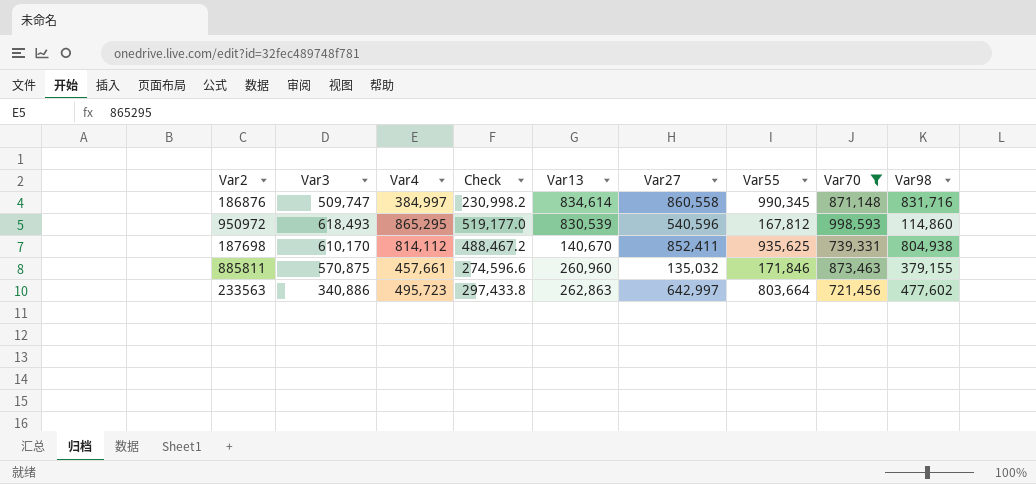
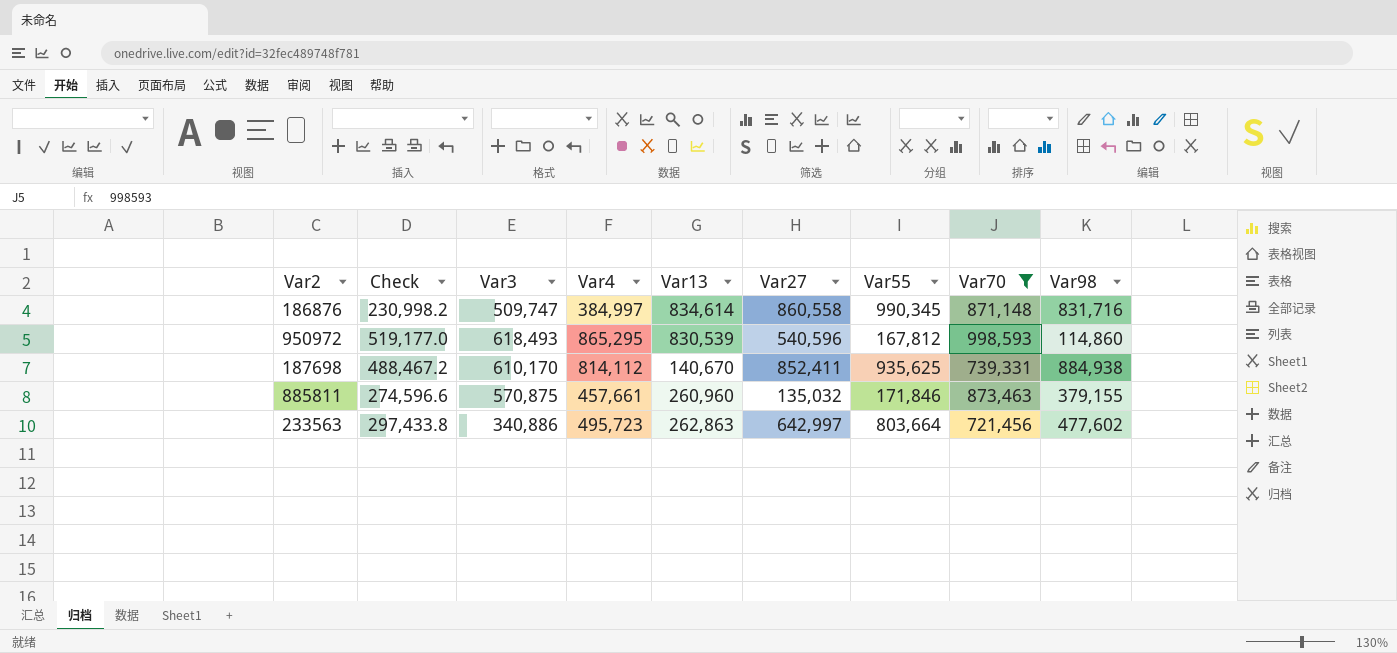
column Check | position: 4 -> 2
187698 | Var98: 804,938 -> 884,938

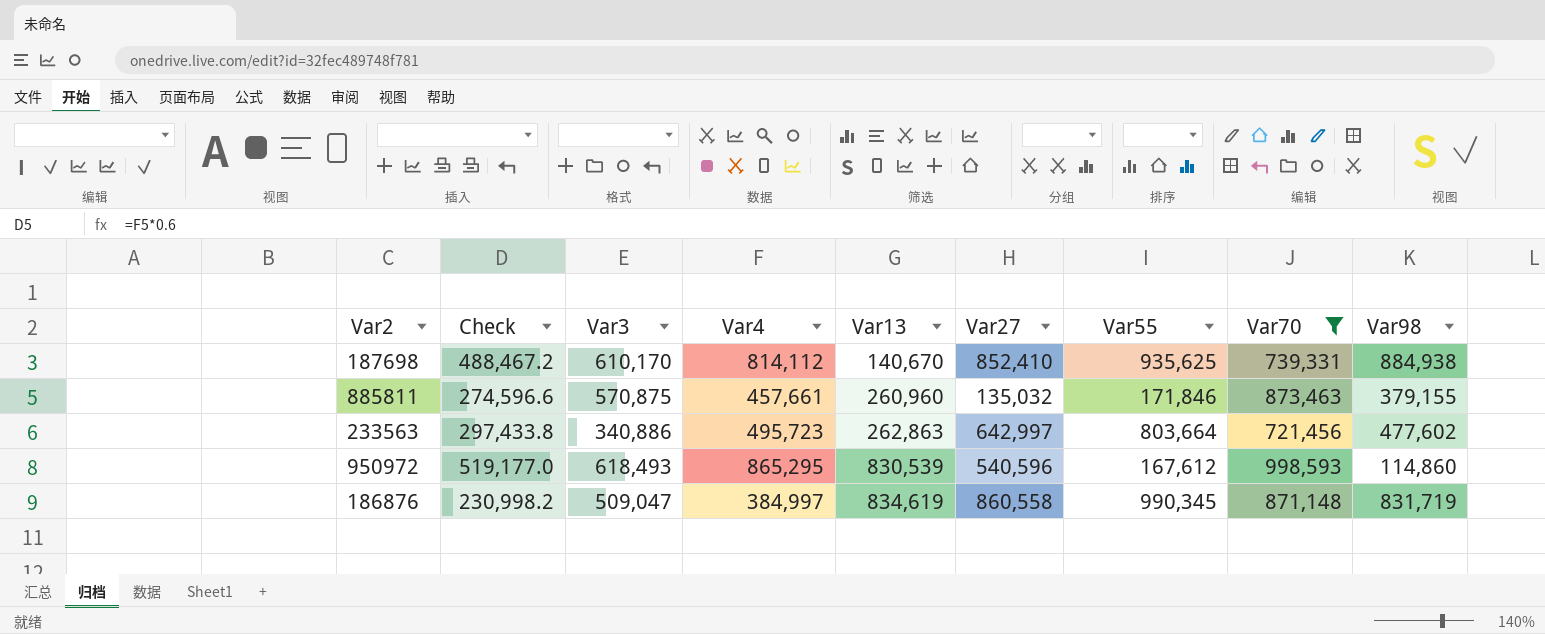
row order: none -> Var13 ascending
187698 | Var27: 852,411 -> 852,410
950972 | Var55: 167,812 -> 167,612
186876 | Var3: 509,747 -> 509,047
186876 | Var13: 834,614 -> 834,619
186876 | Var98: 831,716 -> 831,719

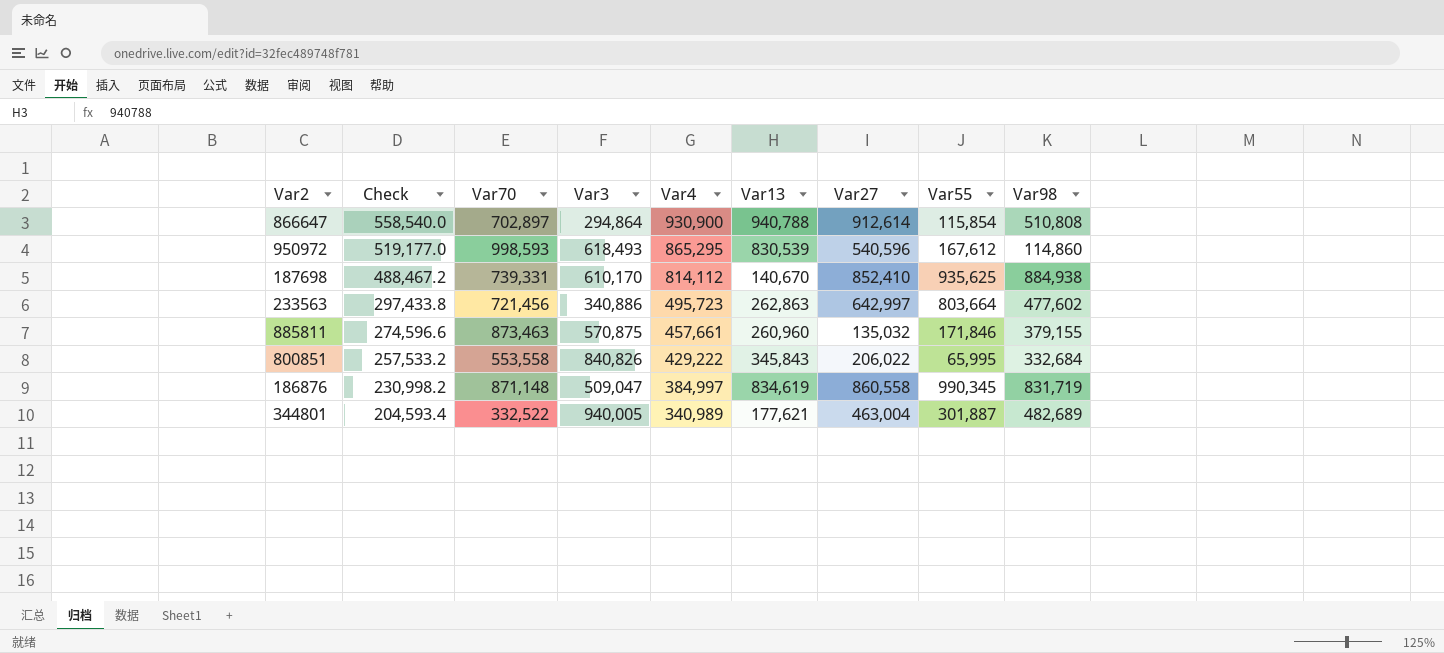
filter: Var70 >= 721,456 -> none
row order: Var13 ascending -> Check descending
column Var70 | position: 8 -> 3

